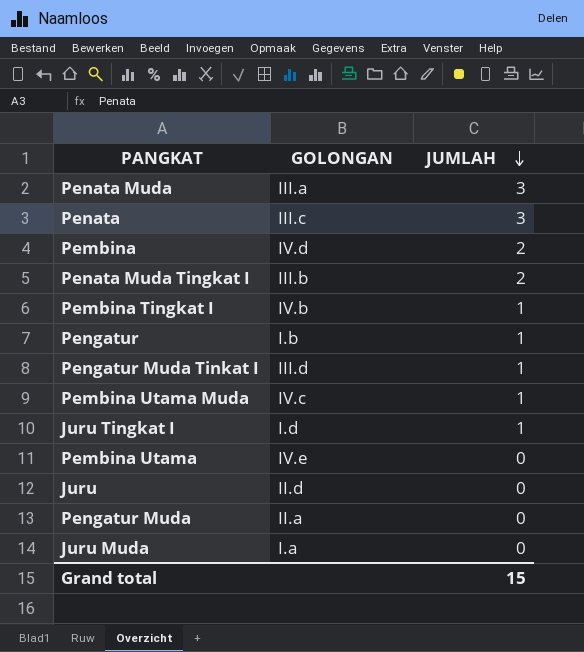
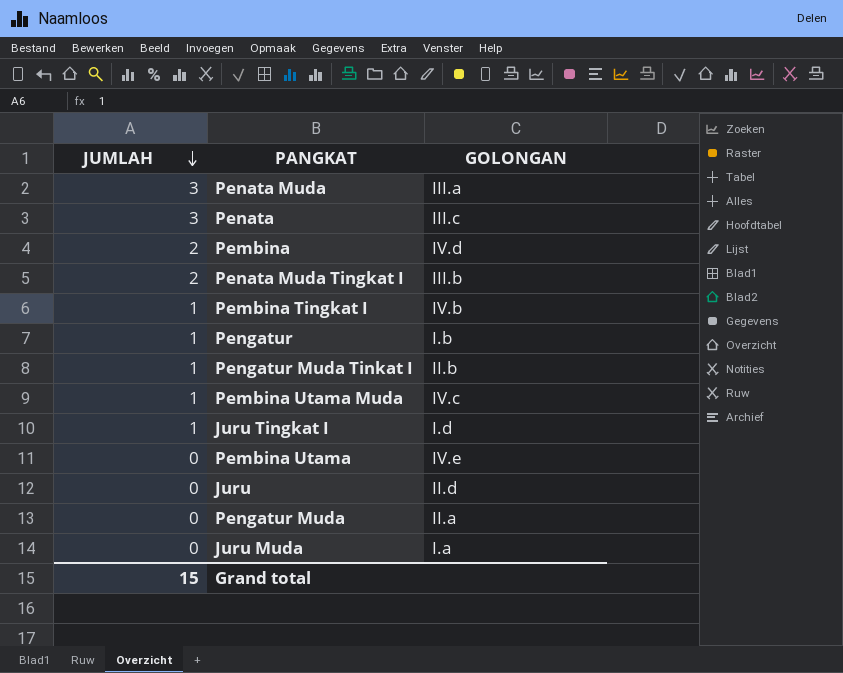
column JUMLAH | position: 3 -> 1
Pengatur Muda Tinkat I | GOLONGAN: III.d -> II.b

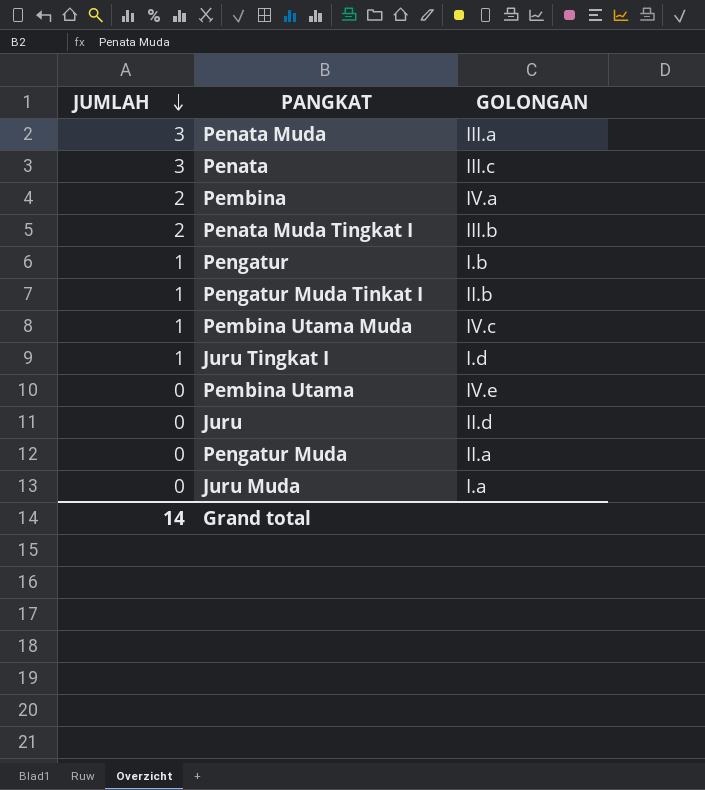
row Pembina Tingkat I: 1 | IV.b -> none
Pembina | GOLONGAN: IV.d -> IV.a
Grand total | JUMLAH: 15 -> 14

